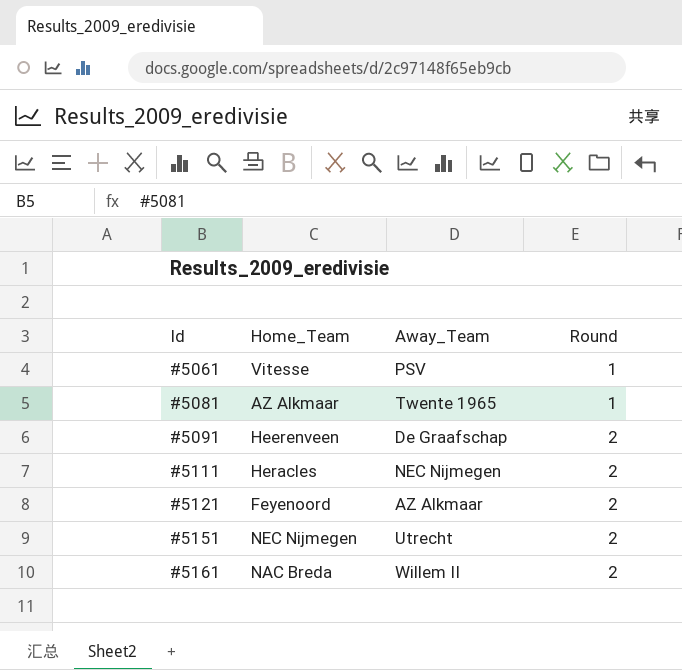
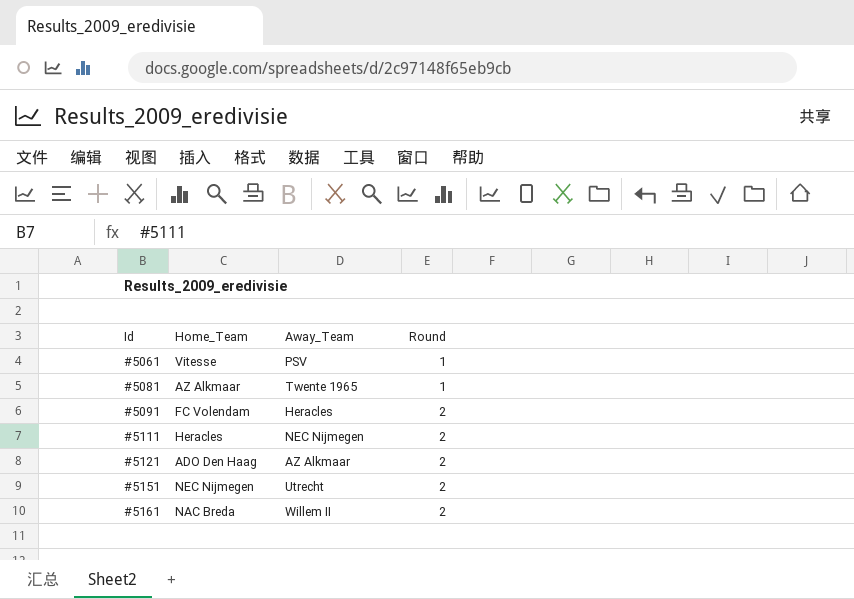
#5091 | Home_Team: Heerenveen -> FC Volendam
#5091 | Away_Team: De Graafschap -> Heracles
#5121 | Home_Team: Feyenoord -> ADO Den Haag

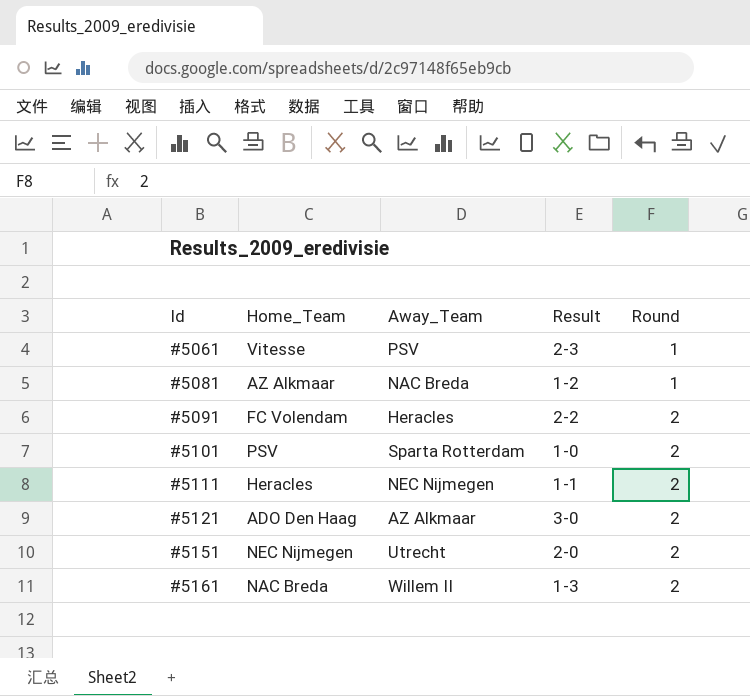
column Result | position: none -> 4
#5081 | Away_Team: Twente 1965 -> NAC Breda
row #5101: none -> PSV | Sparta Rotterdam | 1-0 | 2

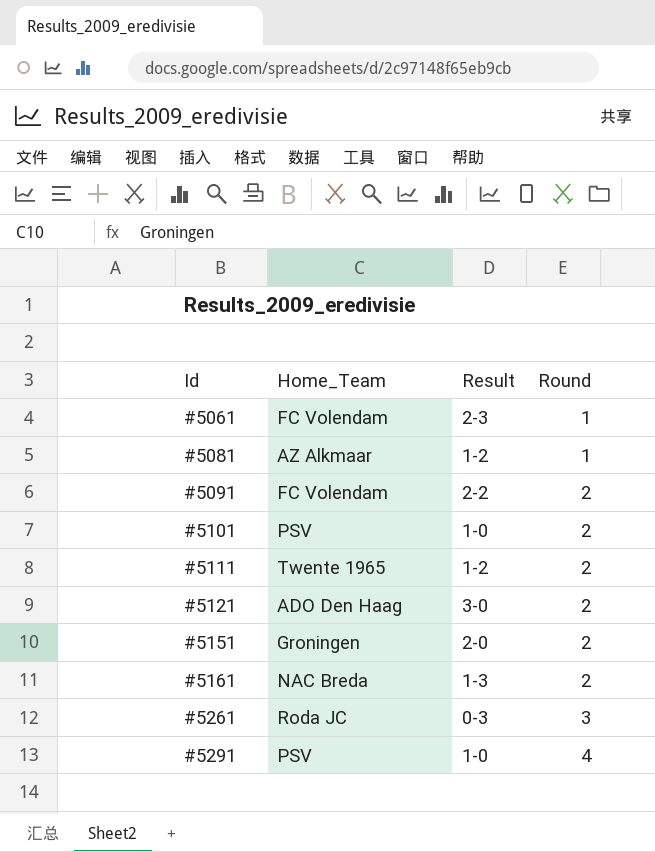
column Away_Team | position: 3 -> none
#5061 | Home_Team: Vitesse -> FC Volendam
#5111 | Home_Team: Heracles -> Twente 1965
#5111 | Result: 1-1 -> 1-2
#5151 | Home_Team: NEC Nijmegen -> Groningen
row #5261: none -> Roda JC | 0-3 | 3
row #5291: none -> PSV | 1-0 | 4

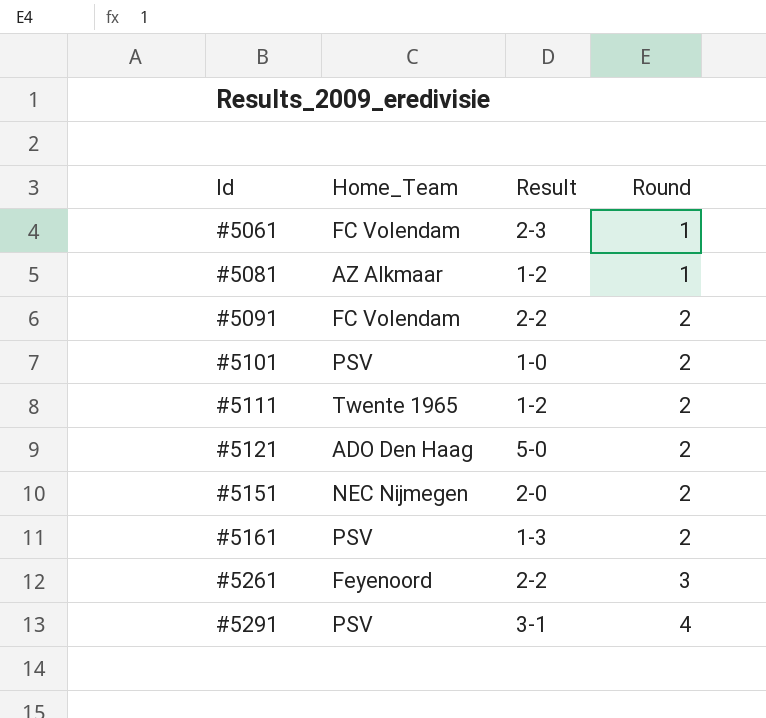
#5121 | Result: 3-0 -> 5-0
#5151 | Home_Team: Groningen -> NEC Nijmegen
#5161 | Home_Team: NAC Breda -> PSV
#5261 | Home_Team: Roda JC -> Feyenoord
#5261 | Result: 0-3 -> 2-2
#5291 | Result: 1-0 -> 3-1

